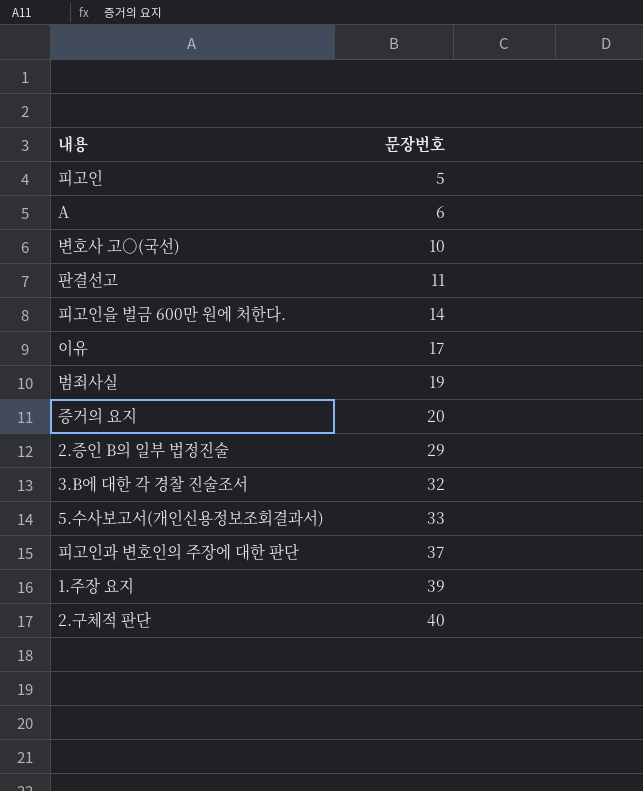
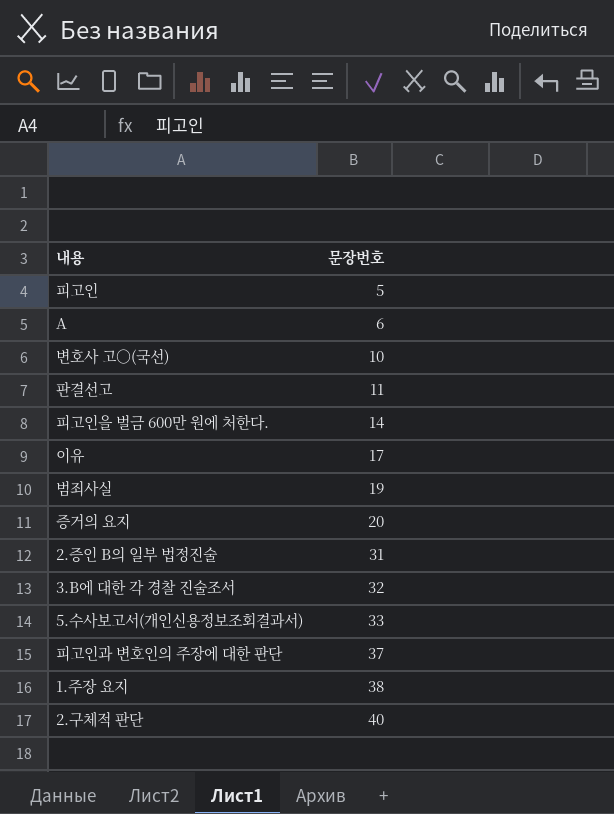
2.증인 B의 일부 법정진술 | 문장번호: 29 -> 31
1.주장 요지 | 문장번호: 39 -> 38

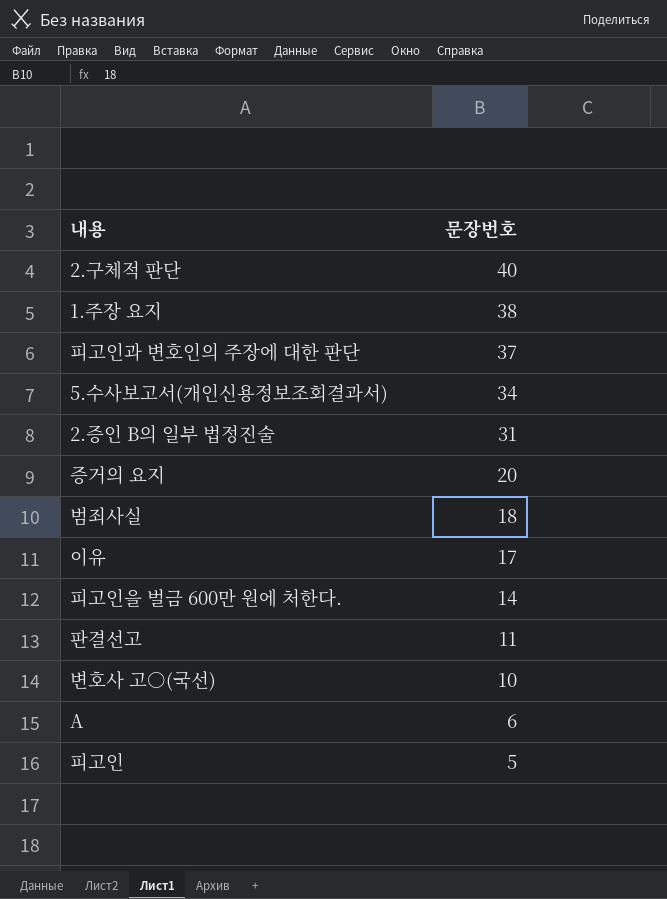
row order: 문장번호 ascending -> 문장번호 descending
row 3.B에 대한 각 경찰 진술조서: 32 -> none
5.수사보고서(개인신용정보조회결과서) | 문장번호: 33 -> 34
범죄사실 | 문장번호: 19 -> 18

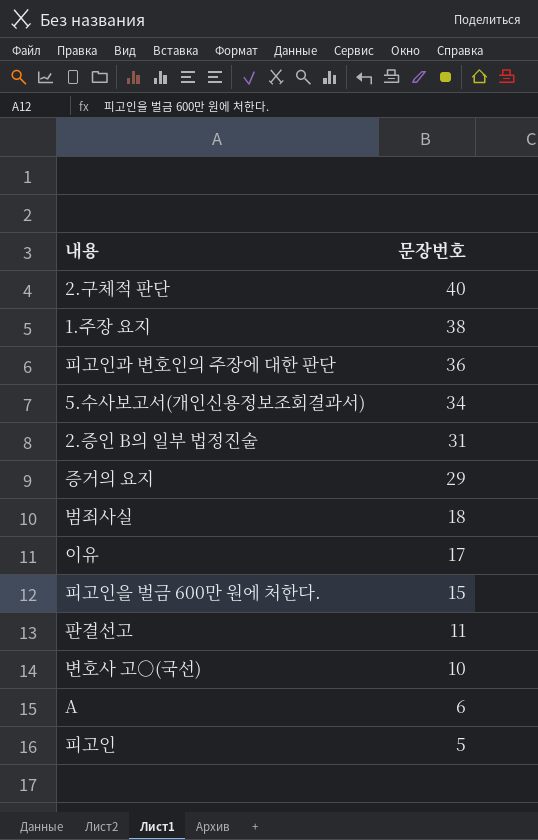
피고인과 변호인의 주장에 대한 판단 | 문장번호: 37 -> 36
증거의 요지 | 문장번호: 20 -> 29
피고인을 벌금 600만 원에 처한다. | 문장번호: 14 -> 15

